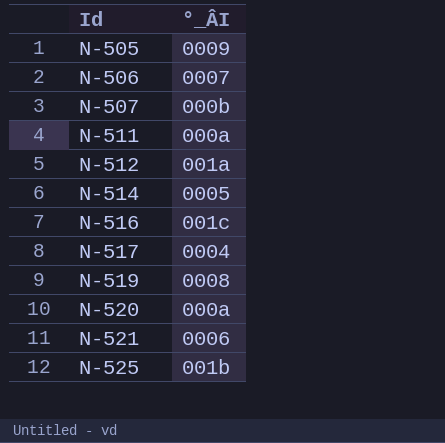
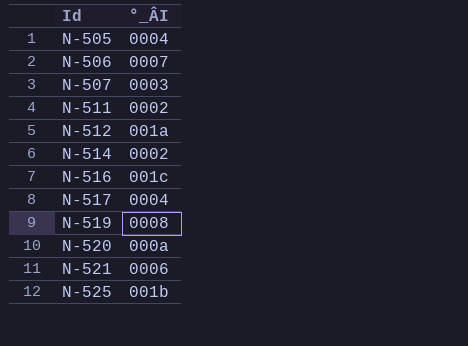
N-505 | °_ÂI: 0009 -> 0004
N-507 | °_ÂI: 000b -> 0003
N-511 | °_ÂI: 000a -> 0002
N-514 | °_ÂI: 0005 -> 0002

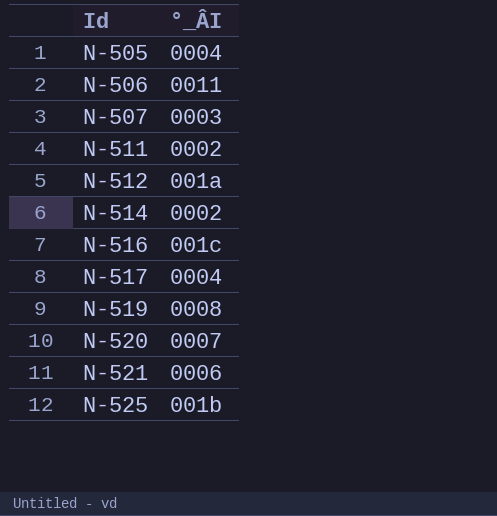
N-506 | °_ÂI: 0007 -> 0011
N-520 | °_ÂI: 000a -> 0007

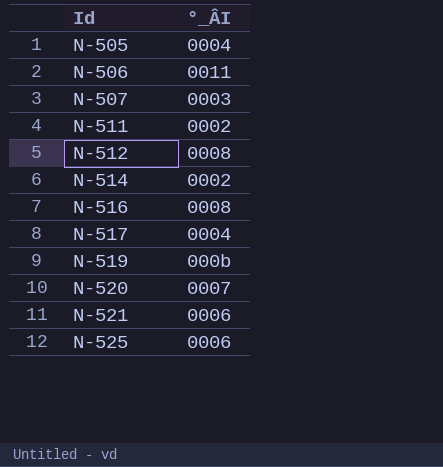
N-512 | °_ÂI: 001a -> 0008
N-516 | °_ÂI: 001c -> 0008
N-519 | °_ÂI: 0008 -> 000b
N-525 | °_ÂI: 001b -> 0006

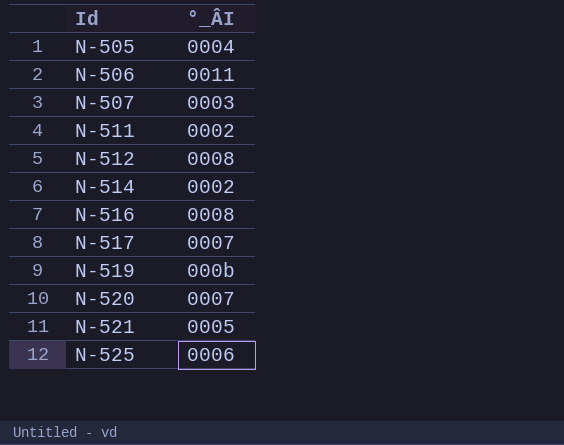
N-517 | °_ÂI: 0004 -> 0007
N-521 | °_ÂI: 0006 -> 0005

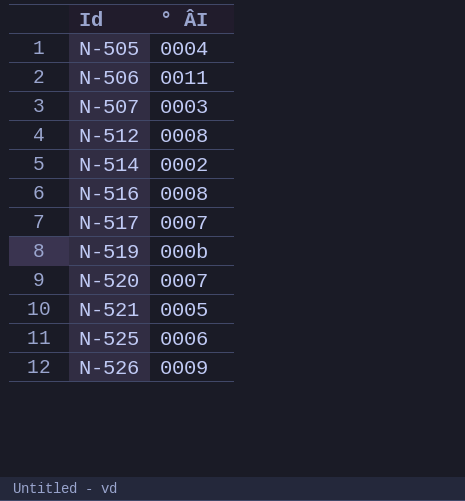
column name: °_ÂI -> ° ÂI
row N-511: 0002 -> none
row N-526: none -> 0009

